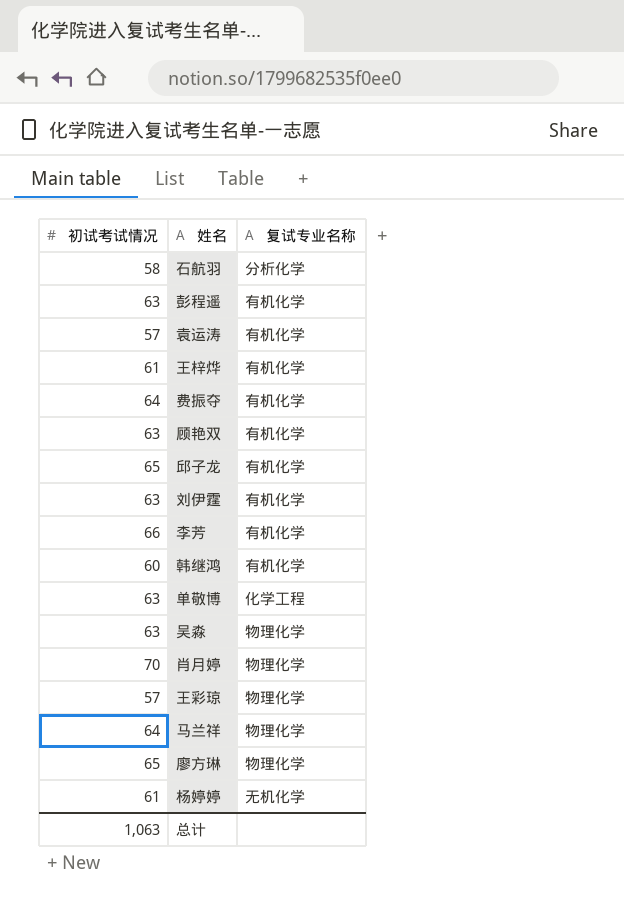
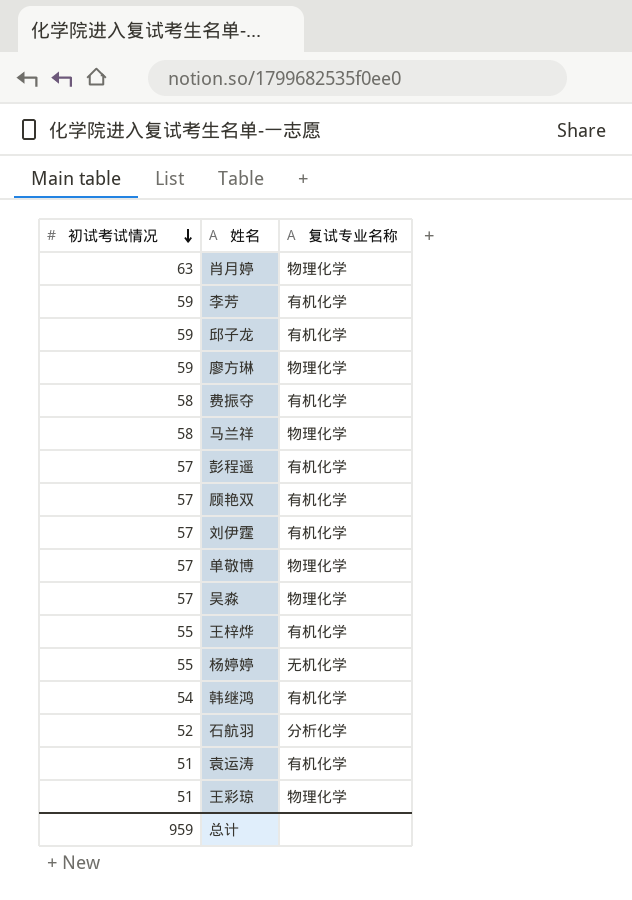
row order: none -> 初试考试情况 descending
肖月婷 | 初试考试情况: 70 -> 63
李芳 | 初试考试情况: 66 -> 59
邱子龙 | 初试考试情况: 65 -> 59
廖方琳 | 初试考试情况: 65 -> 59
费振夺 | 初试考试情况: 64 -> 58
马兰祥 | 初试考试情况: 64 -> 58
彭程遥 | 初试考试情况: 63 -> 57
顾艳双 | 初试考试情况: 63 -> 57
刘伊霆 | 初试考试情况: 63 -> 57
单敬博 | 初试考试情况: 63 -> 57
单敬博 | 复试专业名称: 化学工程 -> 物理化学
吴淼 | 初试考试情况: 63 -> 57
王梓烨 | 初试考试情况: 61 -> 55
杨婷婷 | 初试考试情况: 61 -> 55
韩继鸿 | 初试考试情况: 60 -> 54
石航羽 | 初试考试情况: 58 -> 52
袁运涛 | 初试考试情况: 57 -> 51
王彩琼 | 初试考试情况: 57 -> 51
总计 | 初试考试情况: 1,063 -> 959

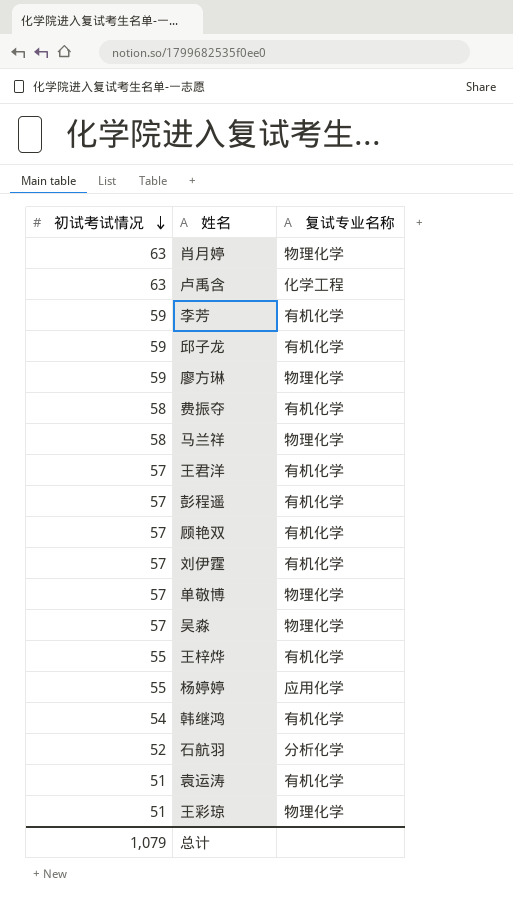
row 卢禹含: none -> 63 | 化学工程
row 王君洋: none -> 57 | 有机化学
杨婷婷 | 复试专业名称: 无机化学 -> 应用化学
总计 | 初试考试情况: 959 -> 1,079

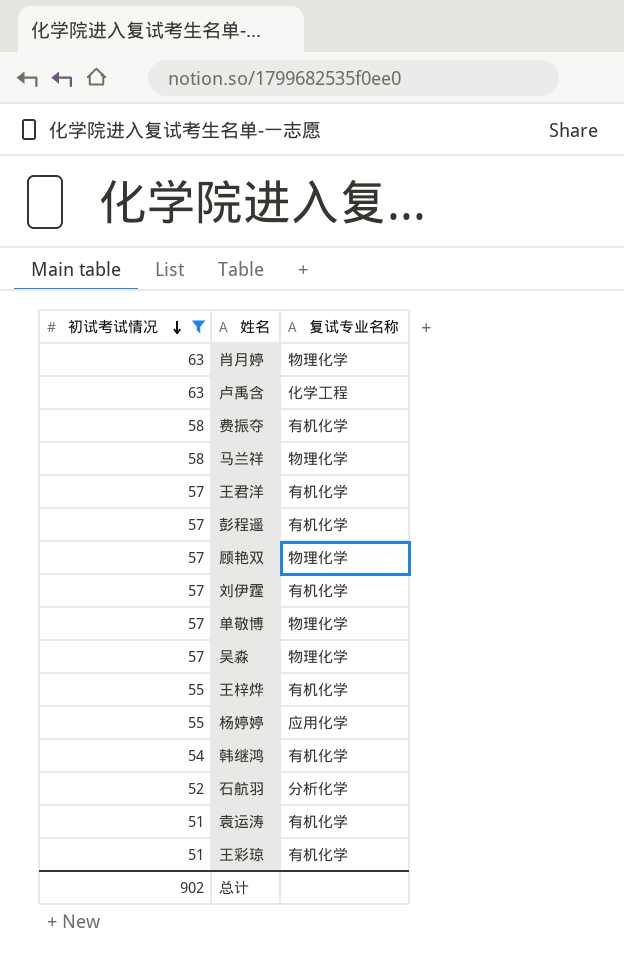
filter: none -> 初试考试情况 != 59
顾艳双 | 复试专业名称: 有机化学 -> 物理化学
王彩琼 | 复试专业名称: 物理化学 -> 有机化学
总计 | 初试考试情况: 1,079 -> 902

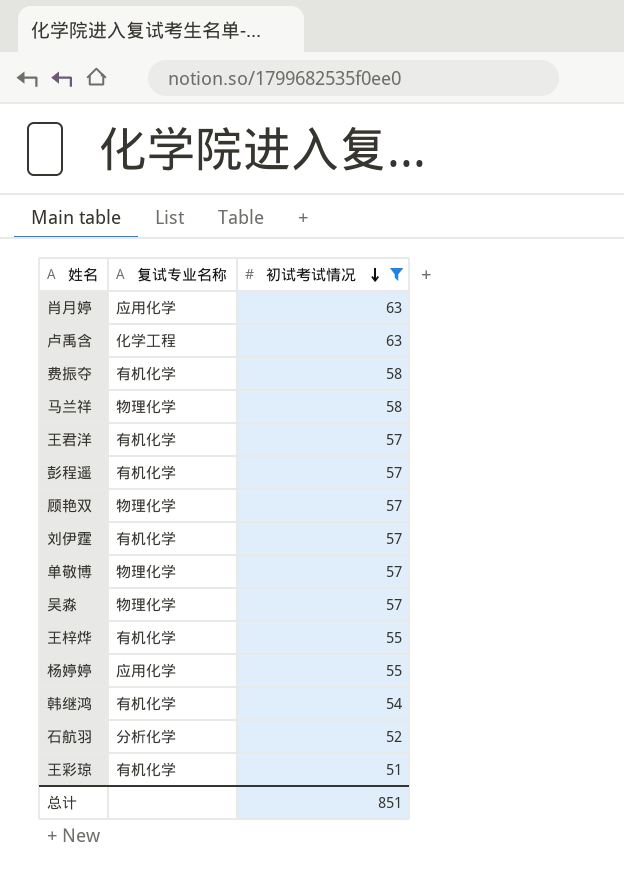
column 初试考试情况 | position: 1 -> 3
row 袁运涛: 51 | 有机化学 -> none
肖月婷 | 复试专业名称: 物理化学 -> 应用化学
总计 | 初试考试情况: 902 -> 851

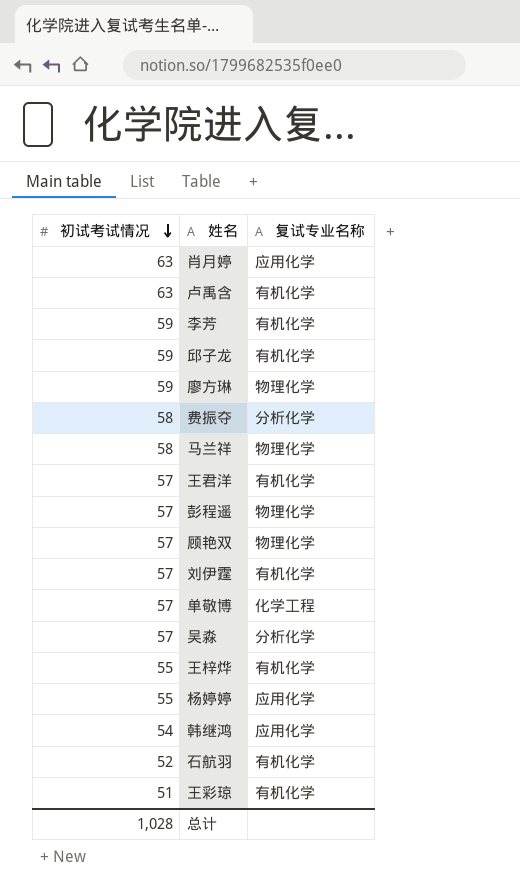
filter: 初试考试情况 != 59 -> none
column 初试考试情况 | position: 3 -> 1
卢禹含 | 复试专业名称: 化学工程 -> 有机化学
费振夺 | 复试专业名称: 有机化学 -> 分析化学
彭程遥 | 复试专业名称: 有机化学 -> 物理化学
单敬博 | 复试专业名称: 物理化学 -> 化学工程
吴淼 | 复试专业名称: 物理化学 -> 分析化学
韩继鸿 | 复试专业名称: 有机化学 -> 应用化学
石航羽 | 复试专业名称: 分析化学 -> 有机化学
总计 | 初试考试情况: 851 -> 1,028

